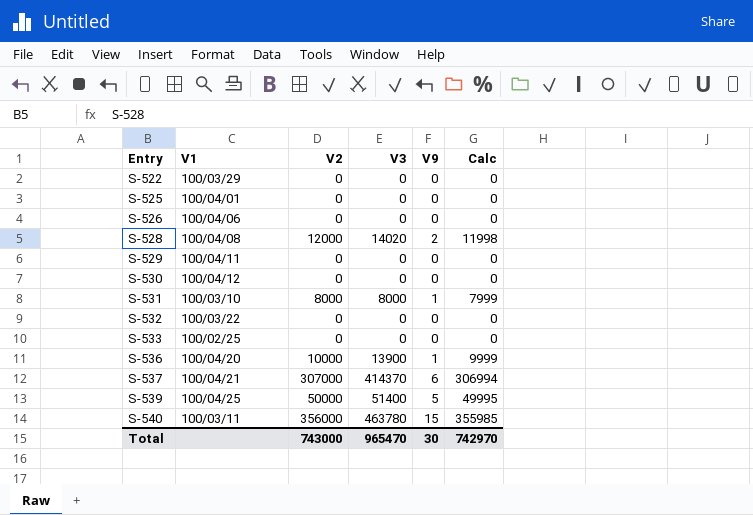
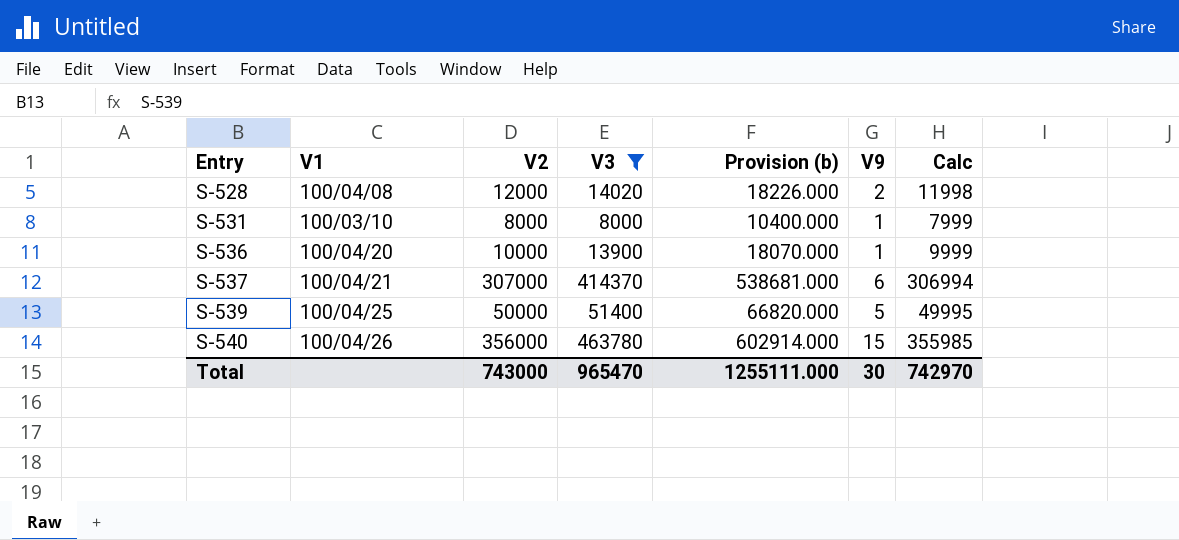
filter: none -> V3 != 0
column Provision (b) | formula: none -> [V3] * 1.3
S-540 | V1: 100/03/11 -> 100/04/26

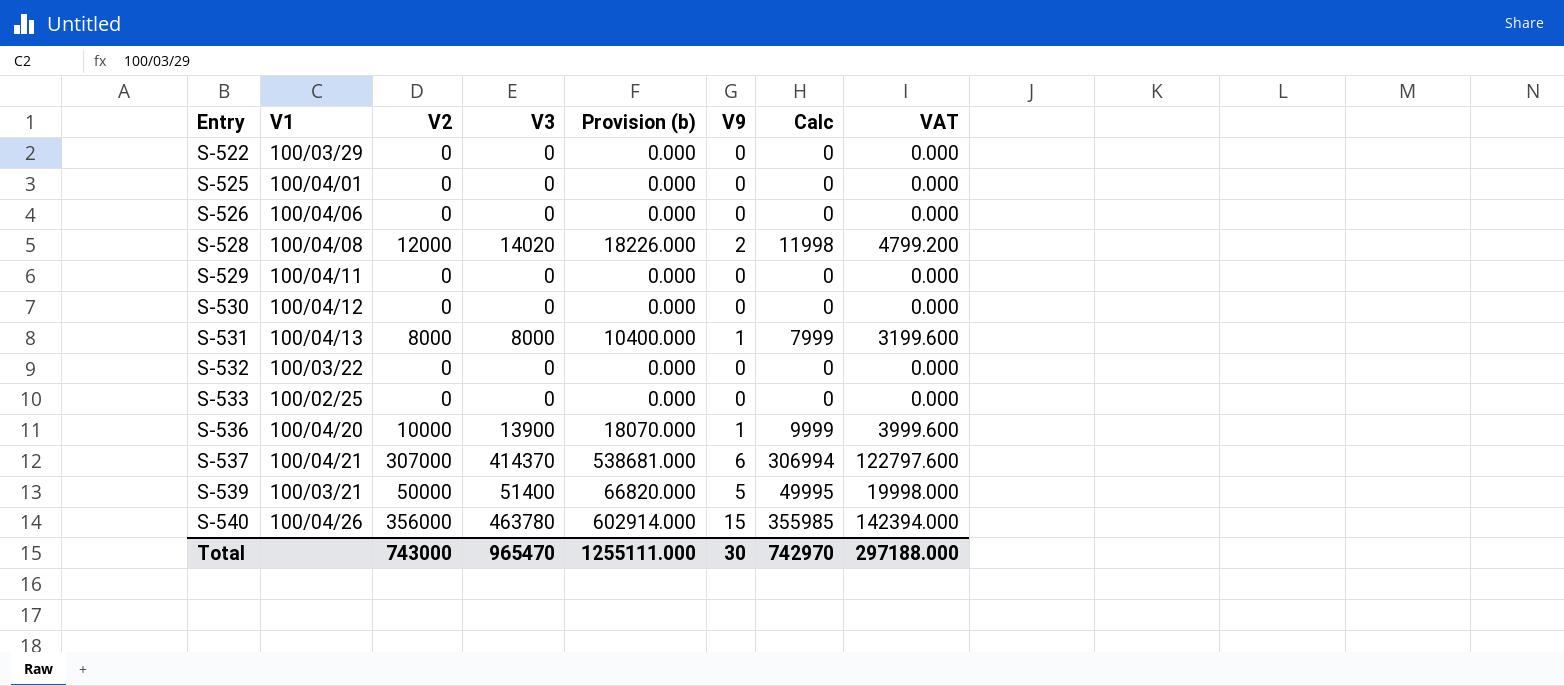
filter: V3 != 0 -> none
column VAT | formula: none -> [Calc] * 0.4
S-531 | V1: 100/03/10 -> 100/04/13
S-539 | V1: 100/04/25 -> 100/03/21

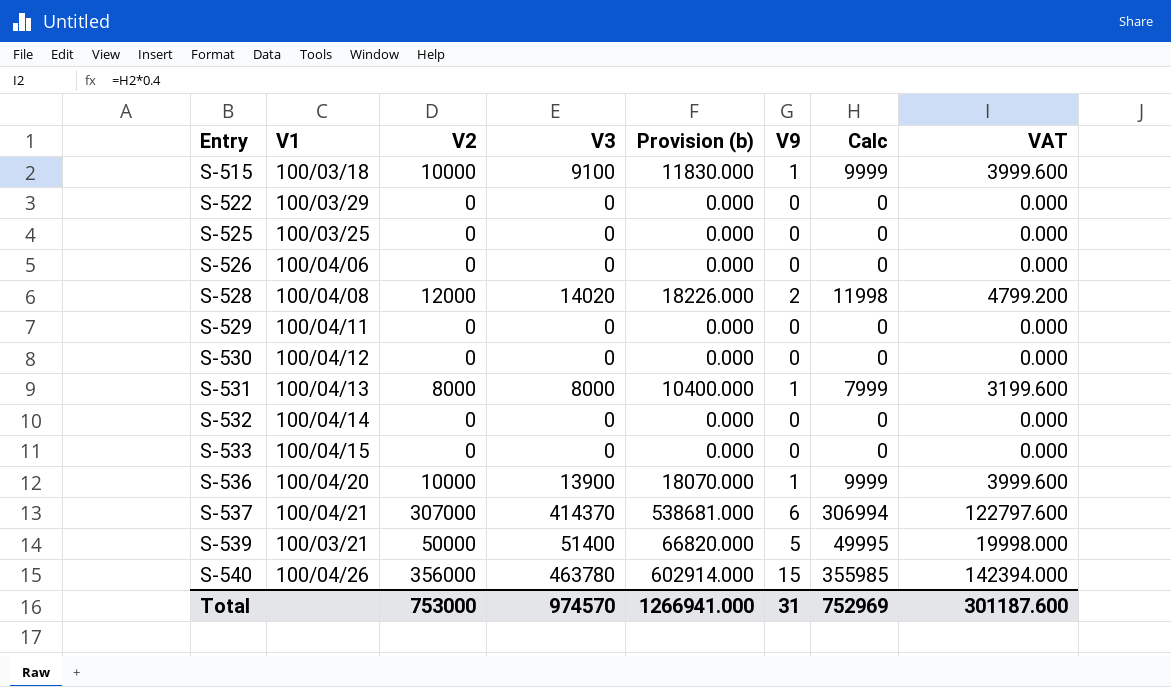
row S-515: none -> 100/03/18 | 10000 | 9100 | 11830.000 | 1 | 9999 | 3999.600
S-525 | V1: 100/04/01 -> 100/03/25
S-532 | V1: 100/03/22 -> 100/04/14
S-533 | V1: 100/02/25 -> 100/04/15
Total | V2: 743000 -> 753000
Total | V3: 965470 -> 974570
Total | Provision (b): 1255111.000 -> 1266941.000
Total | V9: 30 -> 31
Total | Calc: 742970 -> 752969
Total | VAT: 297188.000 -> 301187.600

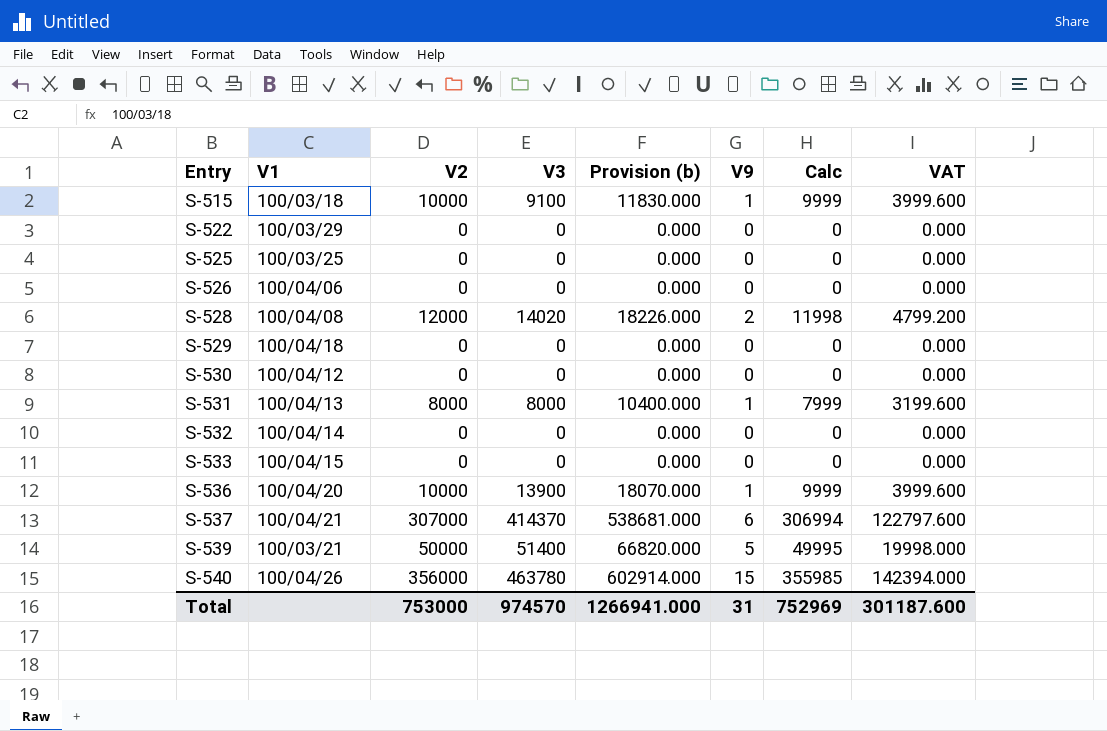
S-529 | V1: 100/04/11 -> 100/04/18

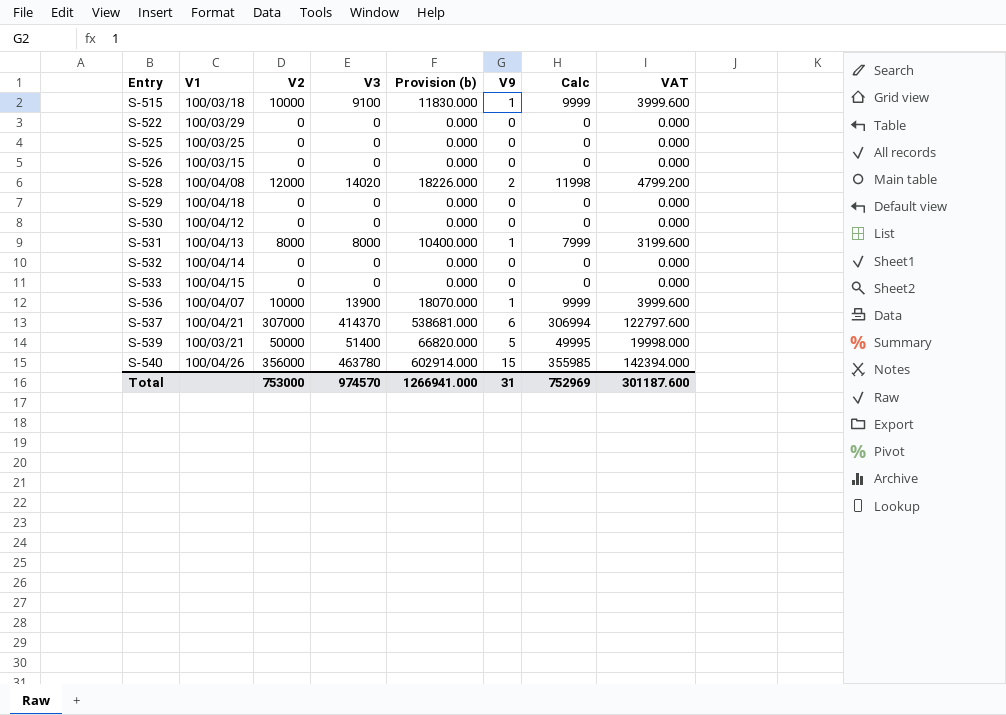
S-526 | V1: 100/04/06 -> 100/03/15
S-536 | V1: 100/04/20 -> 100/04/07

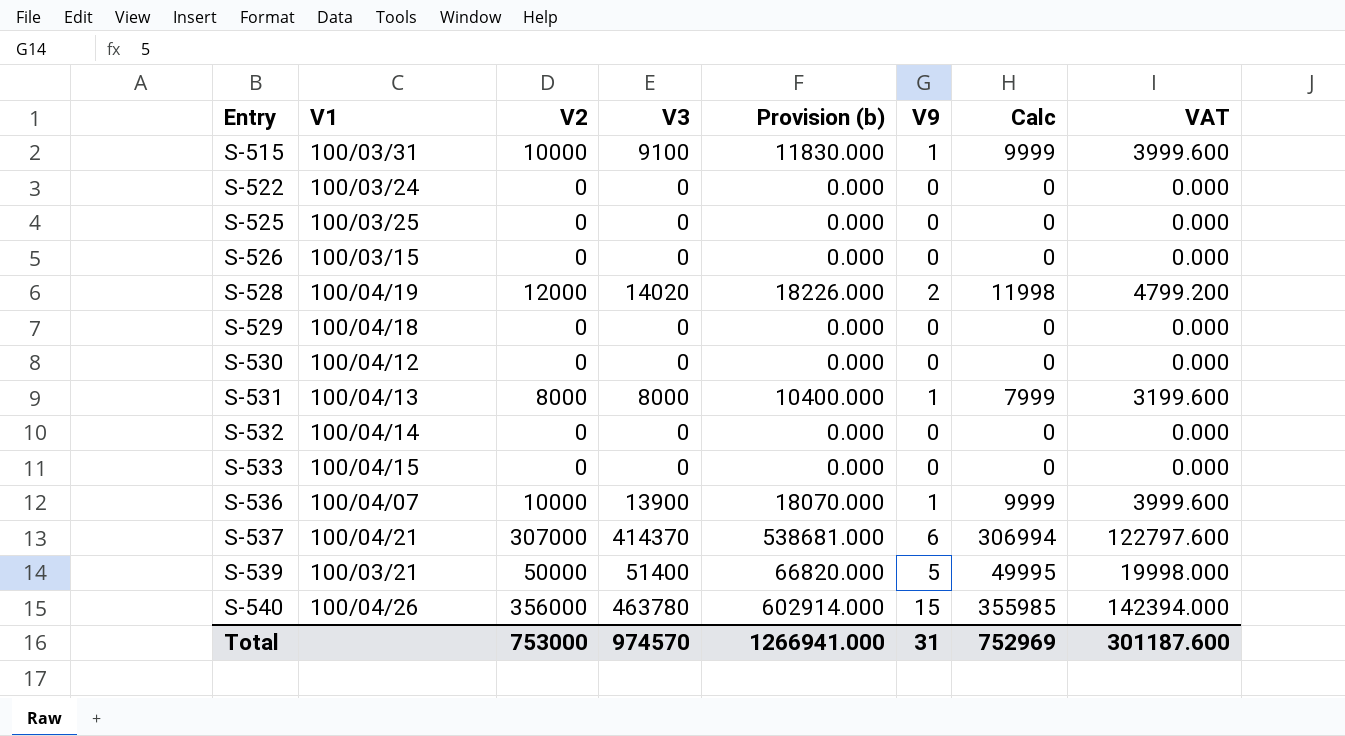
S-515 | V1: 100/03/18 -> 100/03/31
S-522 | V1: 100/03/29 -> 100/03/24
S-528 | V1: 100/04/08 -> 100/04/19

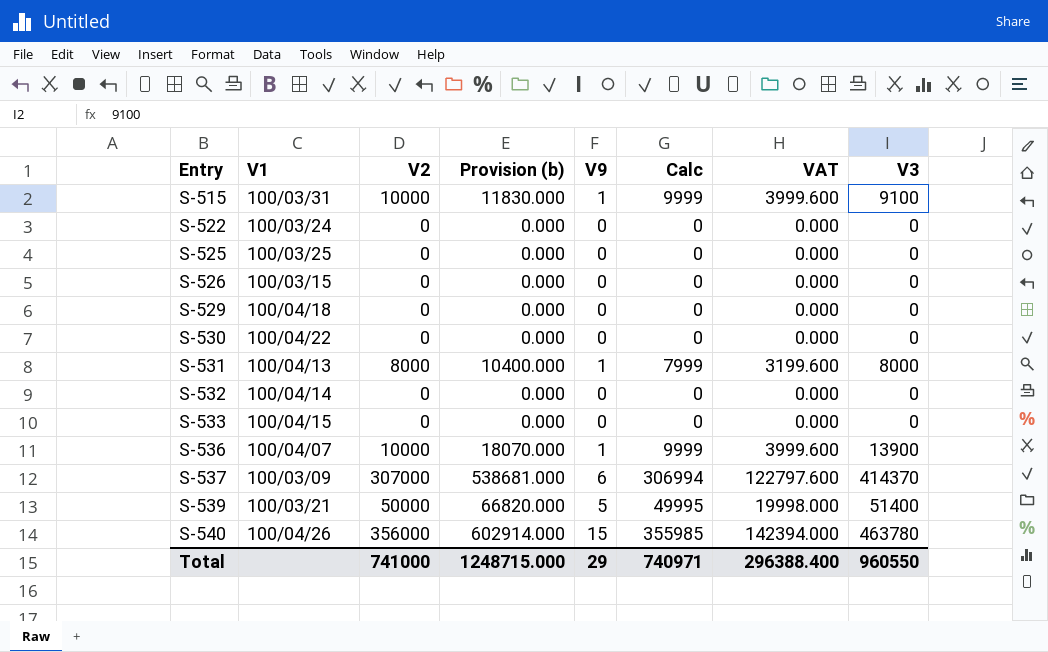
column V3 | position: 4 -> 8
row S-528: 100/04/19 | 12000 | 14020 | 18226.000 | 2 | 11998 | 4799.200 -> none
S-530 | V1: 100/04/12 -> 100/04/22
S-537 | V1: 100/04/21 -> 100/03/09
Total | V2: 753000 -> 741000
Total | Provision (b): 1266941.000 -> 1248715.000
Total | V9: 31 -> 29
Total | Calc: 752969 -> 740971
Total | VAT: 301187.600 -> 296388.400
Total | V3: 974570 -> 960550

